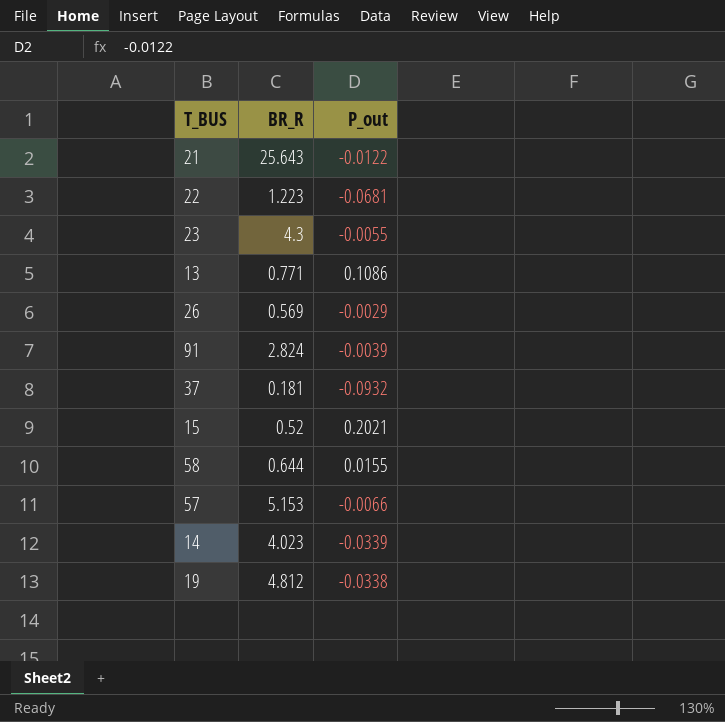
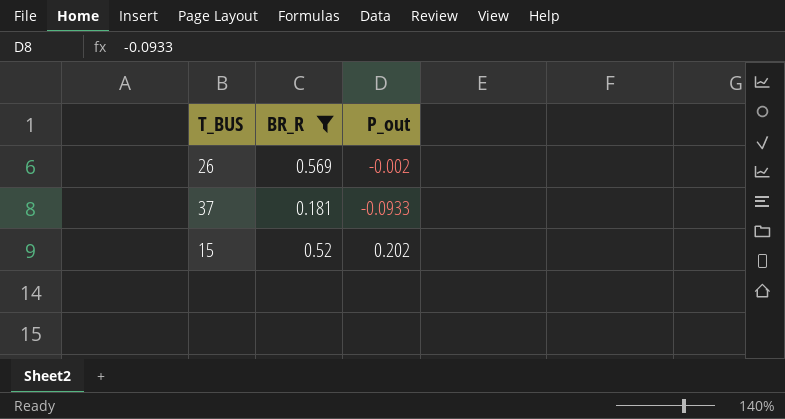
filter: none -> BR_R <= 0.569
26 | P_out: -0.0029 -> -0.002
37 | P_out: -0.0932 -> -0.0933
15 | P_out: 0.2021 -> 0.202

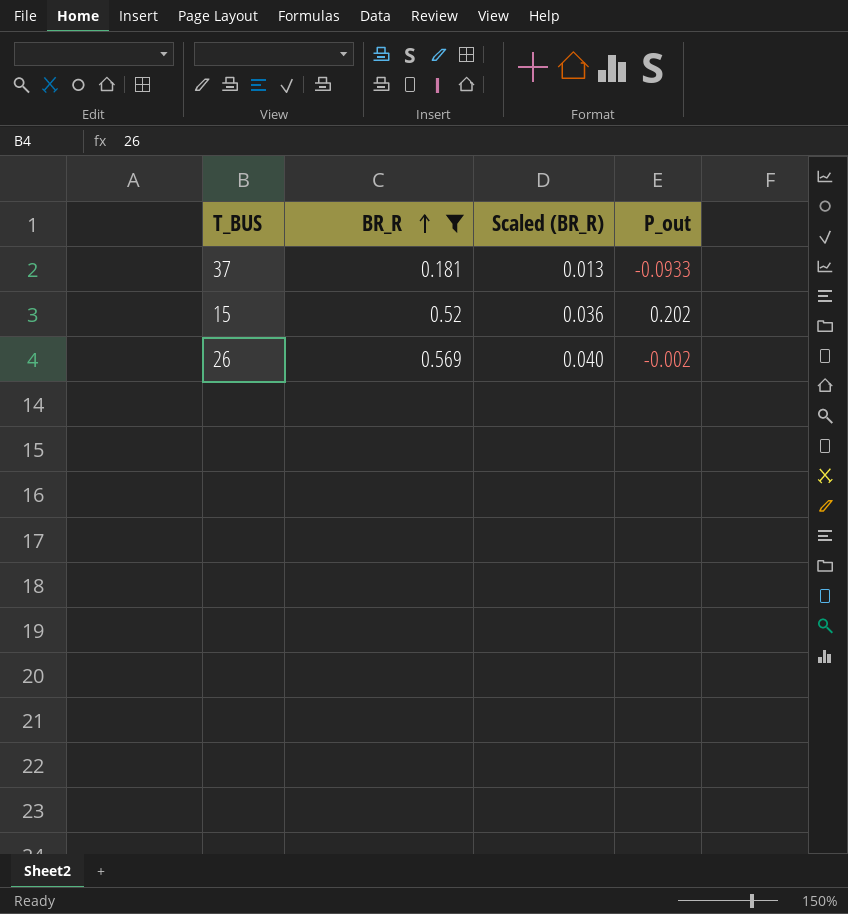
row order: none -> BR_R ascending
column Scaled (BR_R) | formula: none -> [BR_R] * 0.07

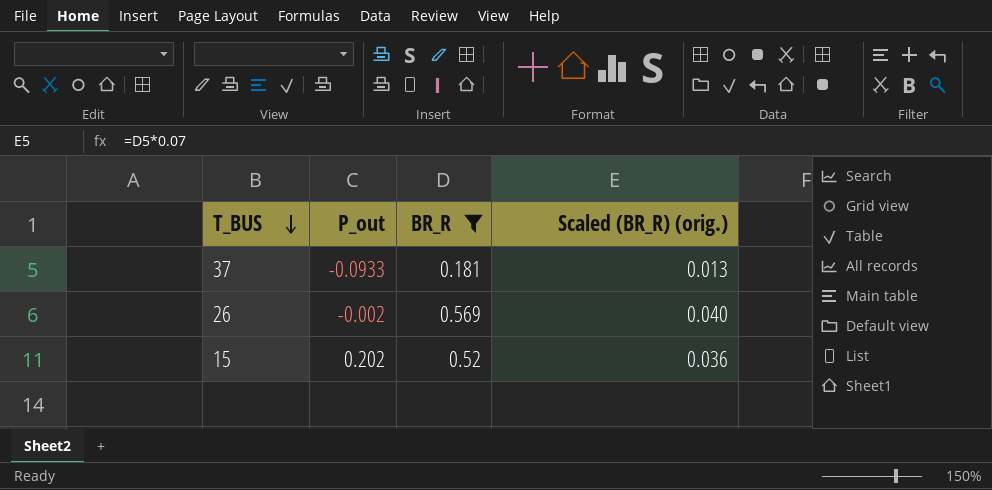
row order: BR_R ascending -> T_BUS descending
column P_out | position: 4 -> 2
column name: Scaled (BR_R) -> Scaled (BR_R) (orig.)

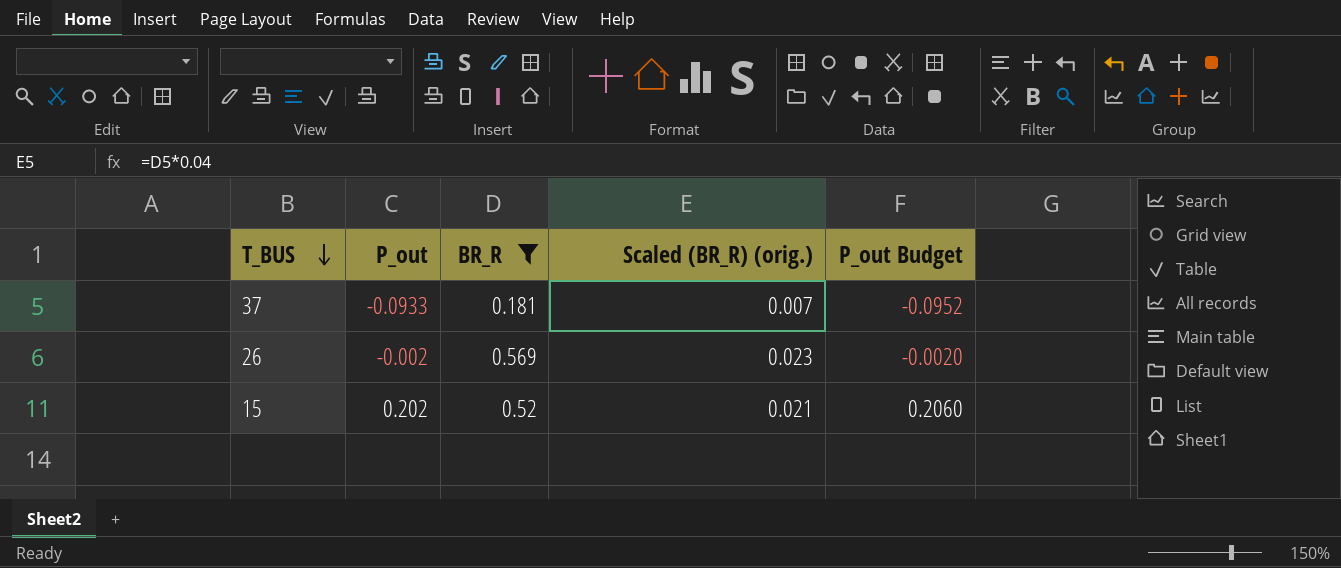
column Scaled (BR_R) (orig.) | formula: [BR_R] * 0.07 -> [BR_R] * 0.04
column P_out Budget | formula: none -> [P_out] * 1.02

